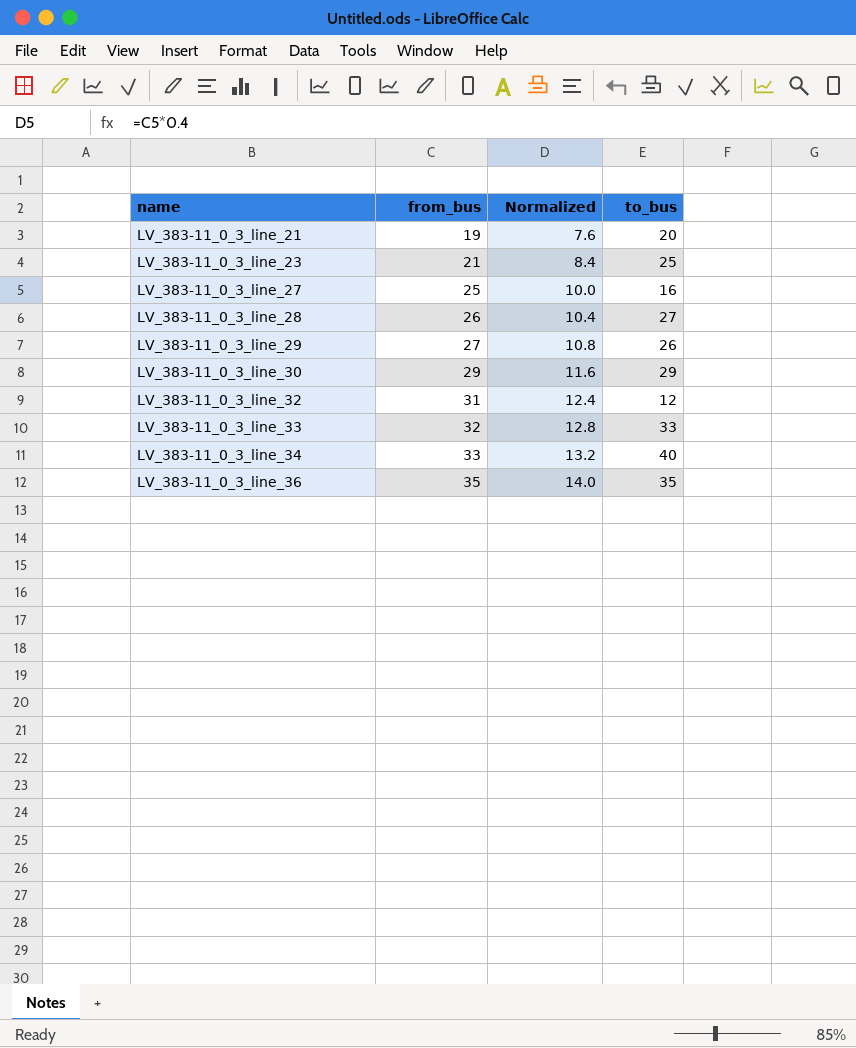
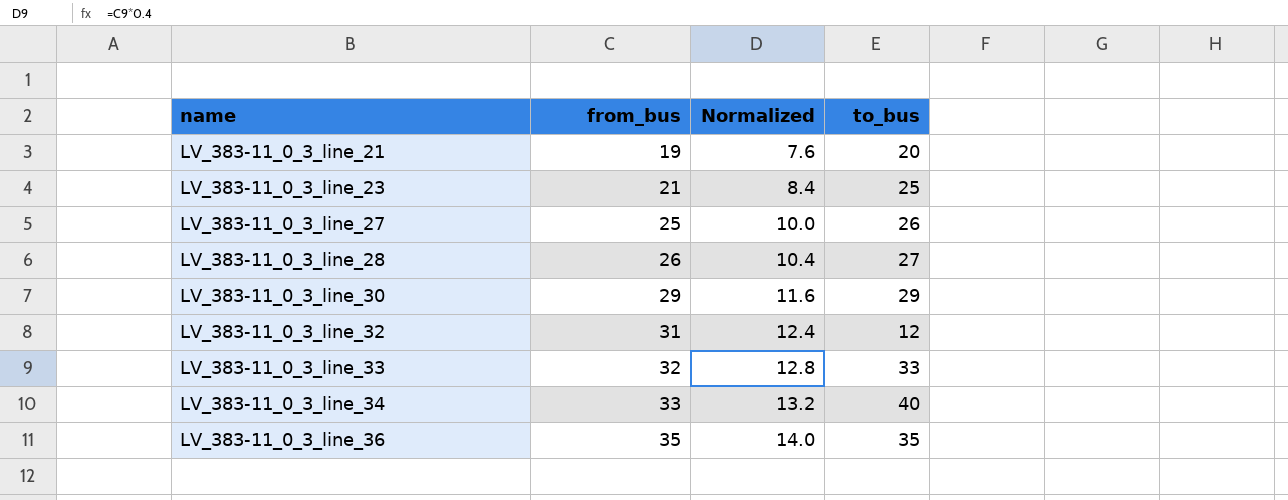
row LV_383-11_0_3_line_29: 27 | 10.8 | 26 -> none
LV_383-11_0_3_line_27 | to_bus: 16 -> 26

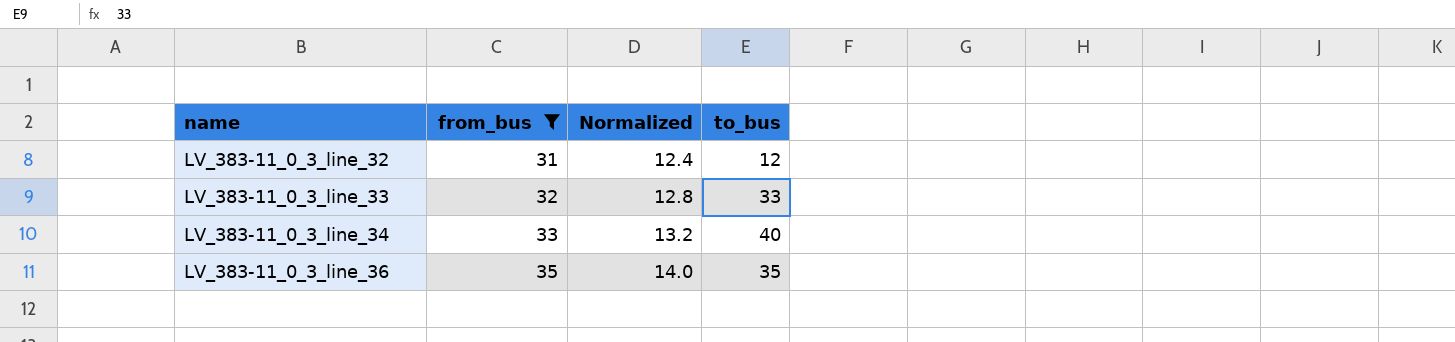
filter: none -> from_bus >= 31

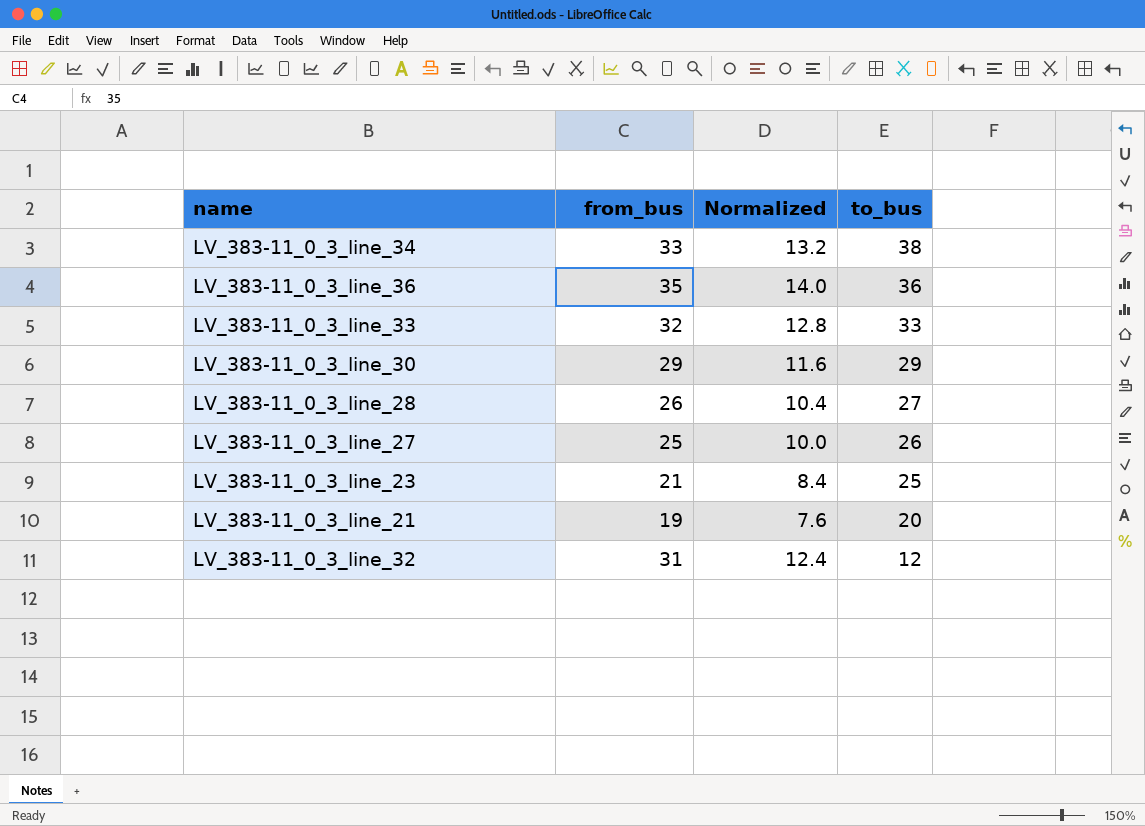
filter: from_bus >= 31 -> none
row order: name ascending -> to_bus descending
LV_383-11_0_3_line_34 | to_bus: 40 -> 38
LV_383-11_0_3_line_36 | to_bus: 35 -> 36

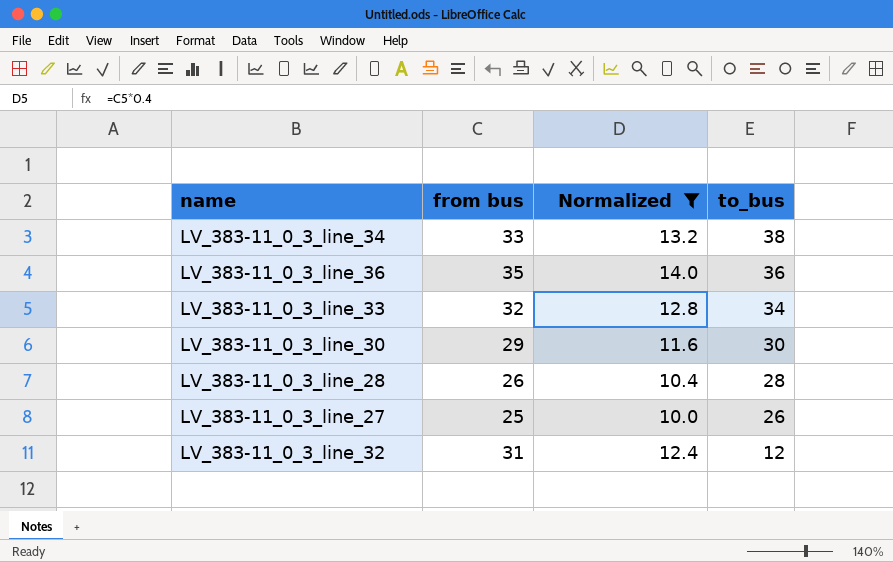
filter: none -> Normalized >= 10.0
column name: from_bus -> from bus
LV_383-11_0_3_line_33 | to_bus: 33 -> 34
LV_383-11_0_3_line_30 | to_bus: 29 -> 30
LV_383-11_0_3_line_28 | to_bus: 27 -> 28

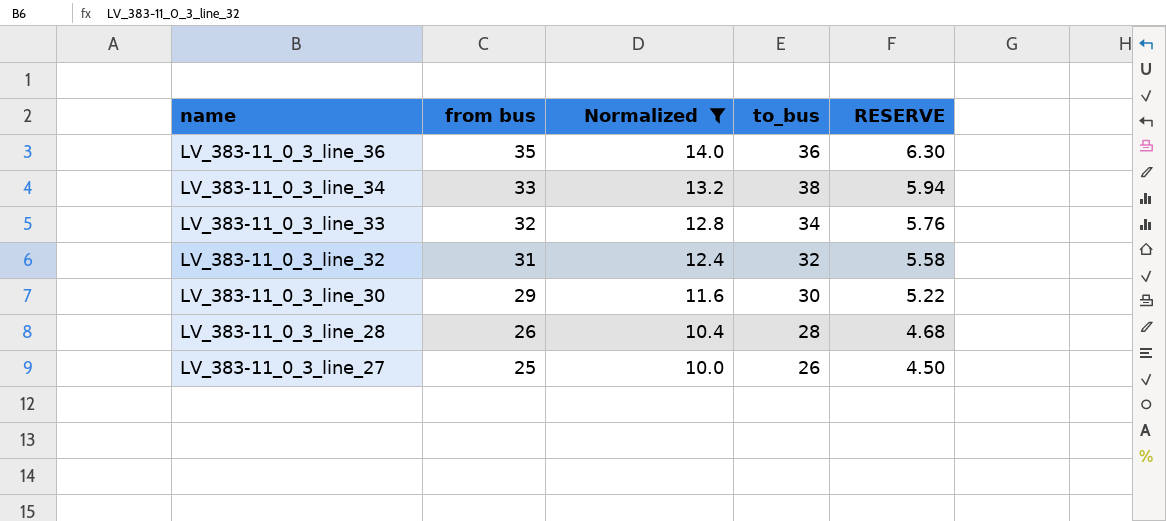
row order: to_bus descending -> name descending
column RESERVE | formula: none -> [from bus] * 0.18
LV_383-11_0_3_line_32 | to_bus: 12 -> 32

